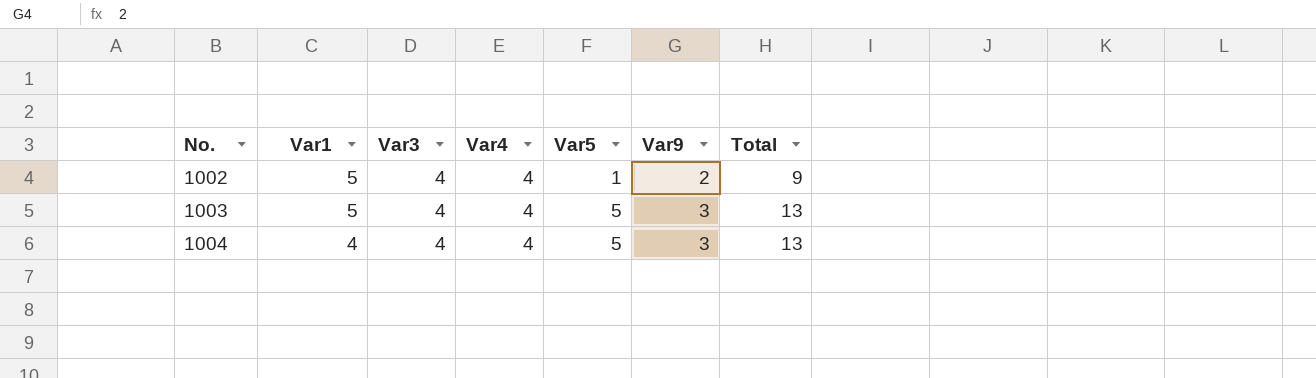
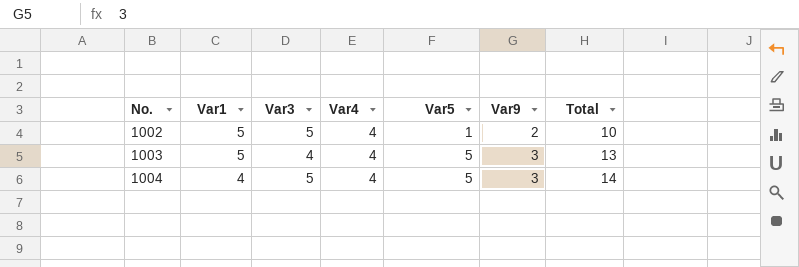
1002 | Var3: 4 -> 5
1002 | Total: 9 -> 10
1004 | Var3: 4 -> 5
1004 | Total: 13 -> 14

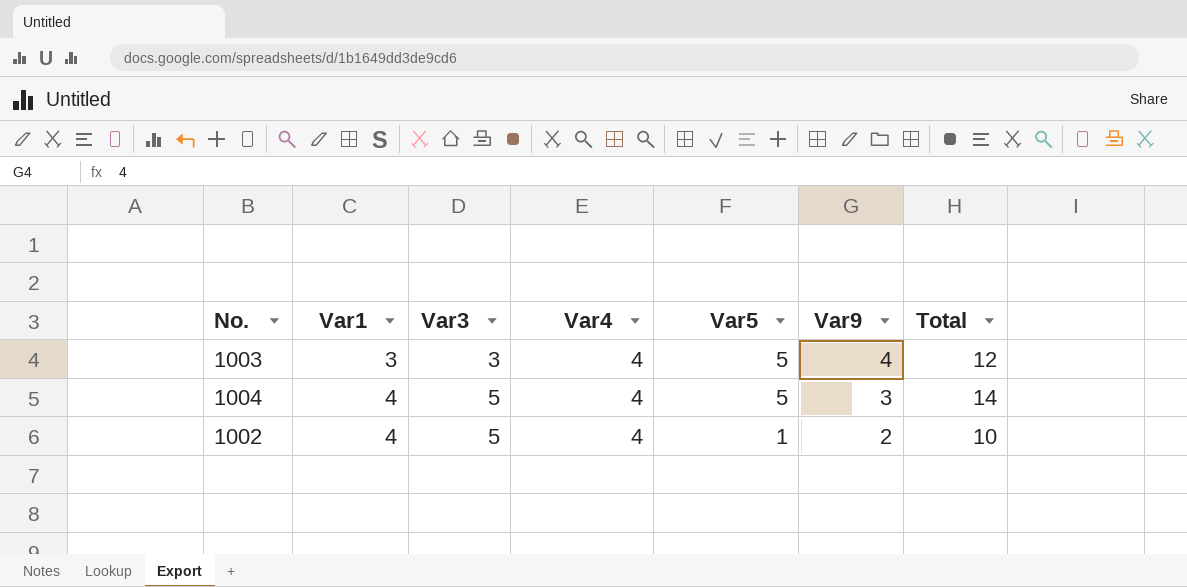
row order: No. ascending -> Var1 ascending
1003 | Var1: 5 -> 3
1003 | Var3: 4 -> 3
1003 | Var9: 3 -> 4
1003 | Total: 13 -> 12
1002 | Var1: 5 -> 4

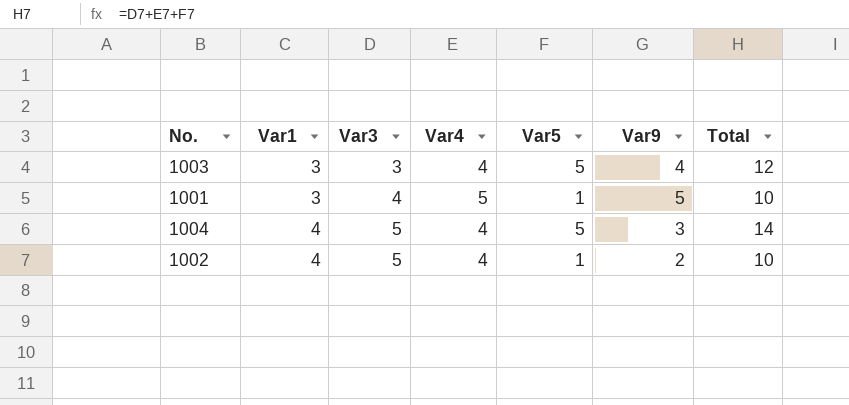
row 1001: none -> 3 | 4 | 5 | 1 | 5 | 10

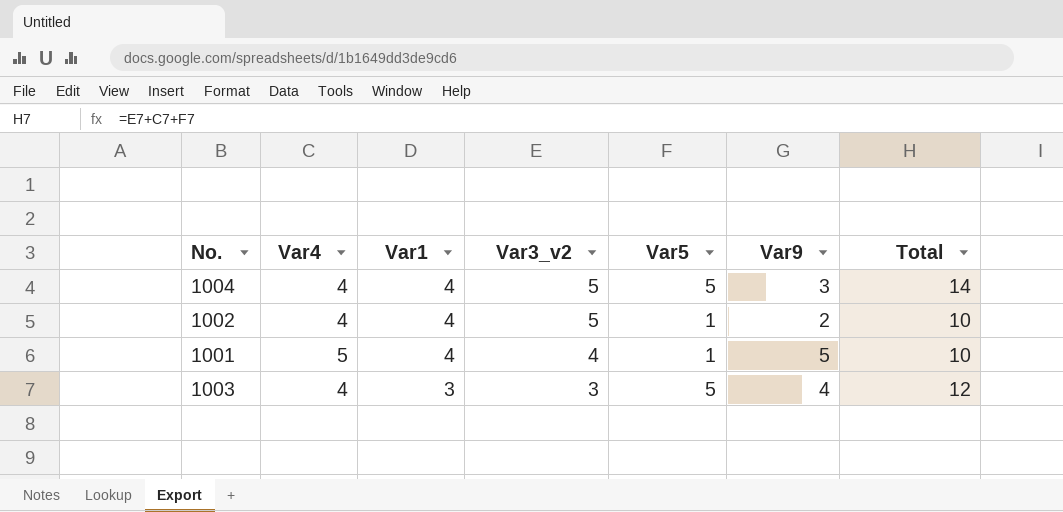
row order: Var1 ascending -> Var1 descending
column Var4 | position: 4 -> 2
column name: Var3 -> Var3_v2
1001 | Var1: 3 -> 4

